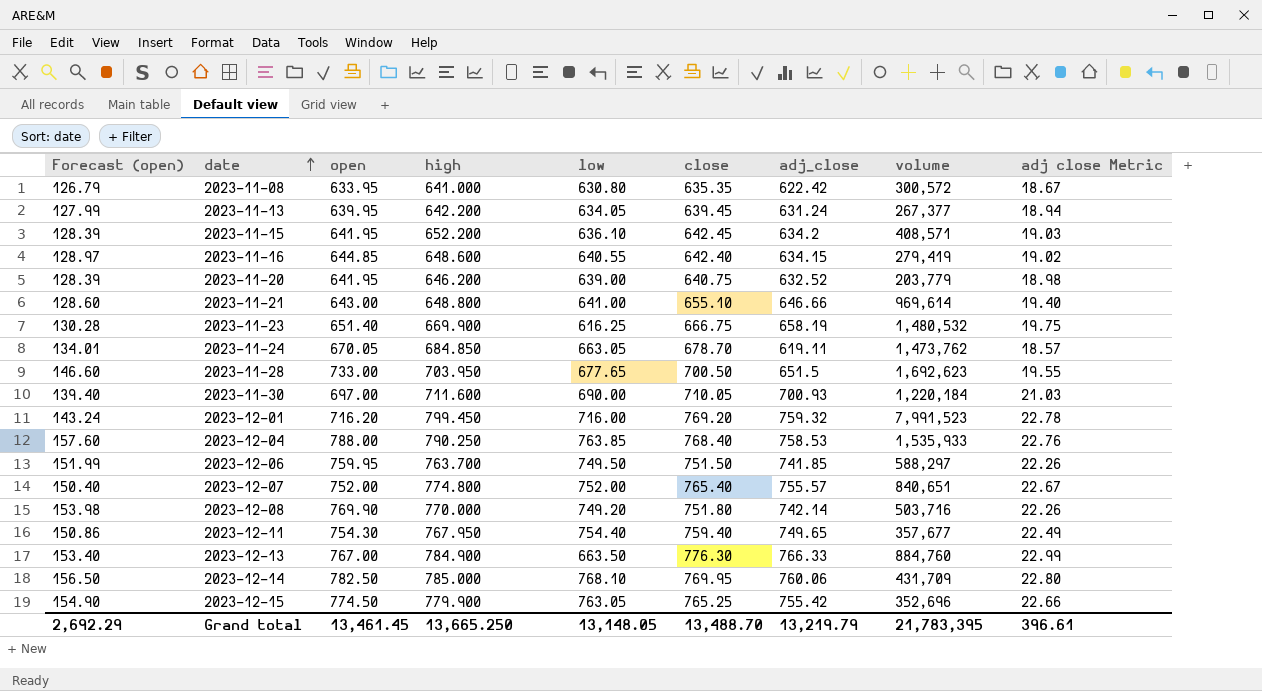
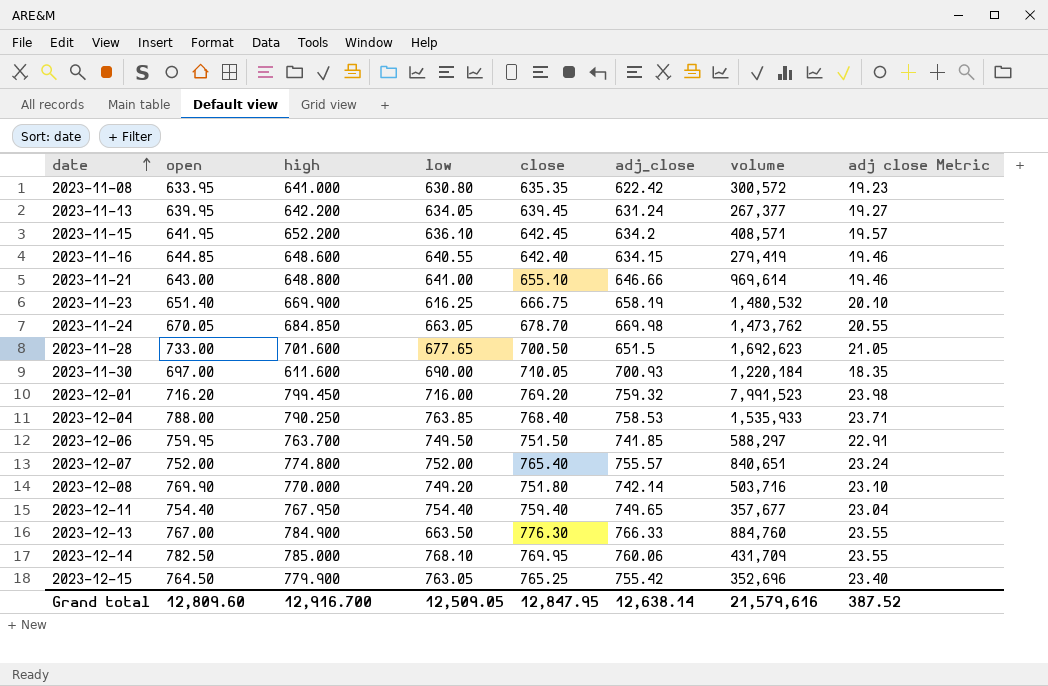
column Forecast (open) | formula: [open] * 0.2 -> none
column adj close Metric | formula: [adj_close] * 0.03 -> [high] * 0.03
row 2023-11-20: 128.39 | 641.95 | 646.200 | 639.00 | 640.75 | 632.52 | 203,779 | 18.98 -> none
2023-11-24 | adj_close: 619.11 -> 669.98
2023-11-28 | high: 703.950 -> 701.600
2023-11-30 | high: 711.600 -> 611.600
2023-12-11 | open: 754.30 -> 754.40
2023-12-15 | open: 774.50 -> 764.50
Grand total | open: 13,461.45 -> 12,809.60
Grand total | high: 13,665.250 -> 12,916.700
Grand total | low: 13,148.05 -> 12,509.05
Grand total | close: 13,488.70 -> 12,847.95
Grand total | adj_close: 13,219.79 -> 12,638.14
Grand total | volume: 21,783,395 -> 21,579,616
Grand total | adj close Metric: 396.61 -> 387.52

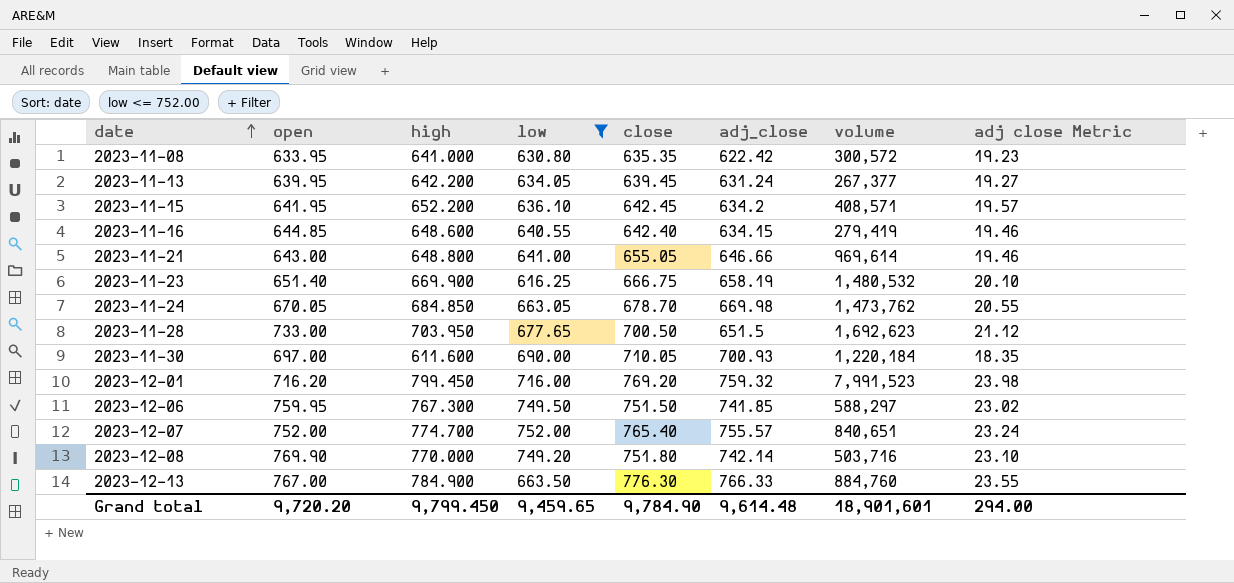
filter: none -> low <= 752.00
2023-11-21 | close: 655.10 -> 655.05
2023-11-28 | high: 701.600 -> 703.950
2023-11-28 | adj close Metric: 21.05 -> 21.12
2023-12-06 | high: 763.700 -> 767.300
2023-12-06 | adj close Metric: 22.91 -> 23.02
2023-12-07 | high: 774.800 -> 774.700
Grand total | open: 12,809.60 -> 9,720.20
Grand total | high: 12,916.700 -> 9,799.450
Grand total | low: 12,509.05 -> 9,459.65
Grand total | close: 12,847.95 -> 9,784.90
Grand total | adj_close: 12,638.14 -> 9,614.48
Grand total | volume: 21,579,616 -> 18,901,601
Grand total | adj close Metric: 387.52 -> 294.00

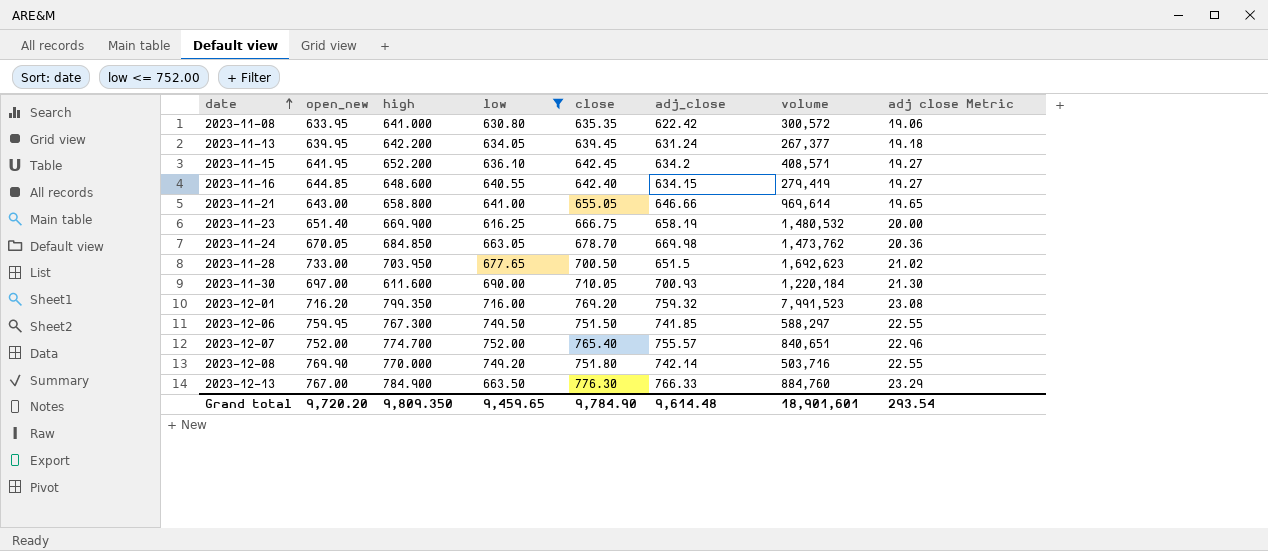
column name: open -> open_new
column adj close Metric | formula: [high] * 0.03 -> [close] * 0.03
2023-11-21 | high: 648.800 -> 658.800
2023-12-01 | high: 799.450 -> 799.350
Grand total | high: 9,799.450 -> 9,809.350
Grand total | adj close Metric: 294.00 -> 293.54

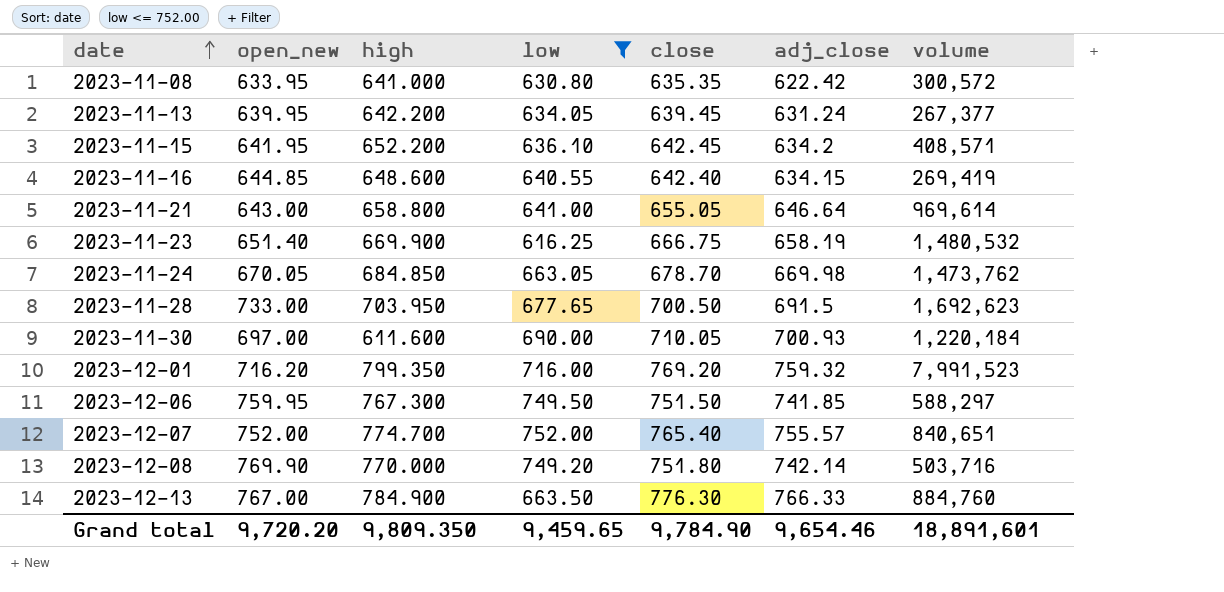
column adj close Metric | formula: [close] * 0.03 -> none
2023-11-16 | volume: 279,419 -> 269,419
2023-11-21 | adj_close: 646.66 -> 646.64
2023-11-28 | adj_close: 651.5 -> 691.5
Grand total | adj_close: 9,614.48 -> 9,654.46
Grand total | volume: 18,901,601 -> 18,891,601

